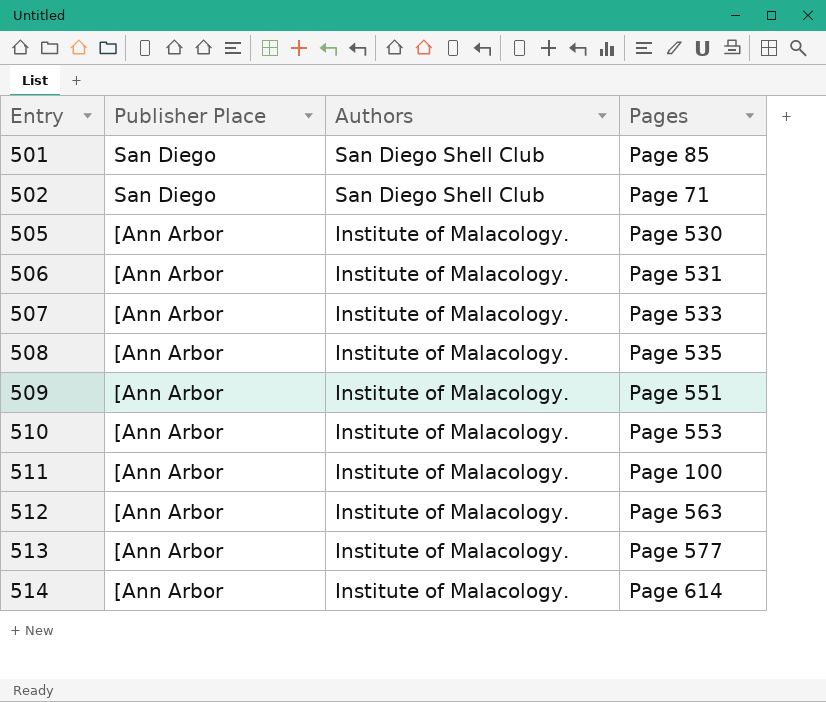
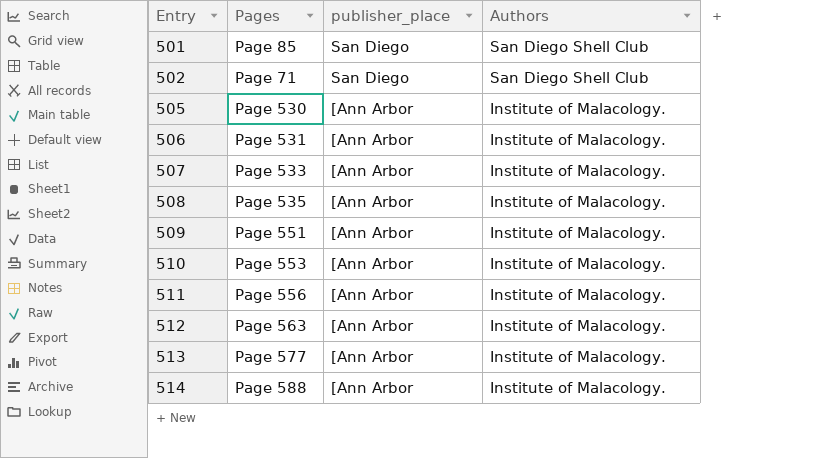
column Pages | position: 4 -> 2
column name: Publisher Place -> publisher_place
511 | Pages: Page 100 -> Page 556
514 | Pages: Page 614 -> Page 588

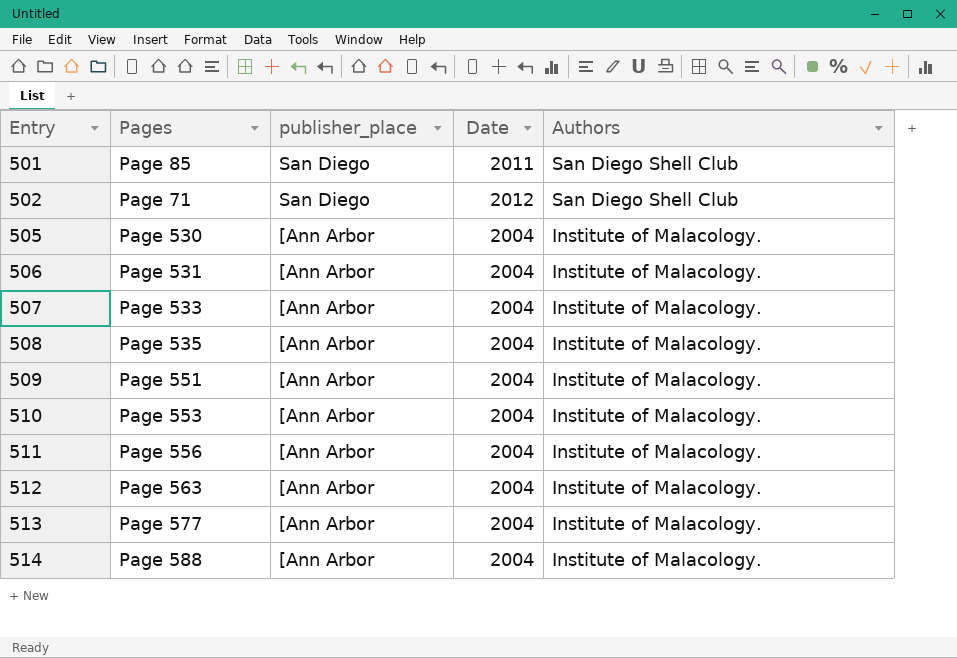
column Date | position: none -> 4

